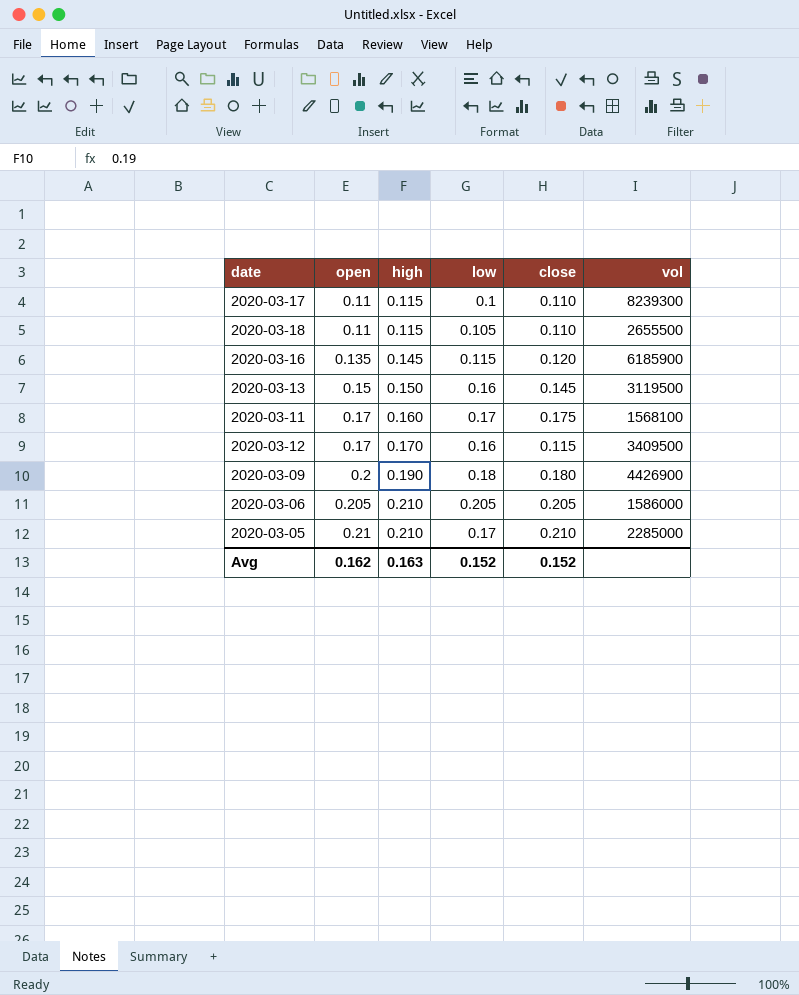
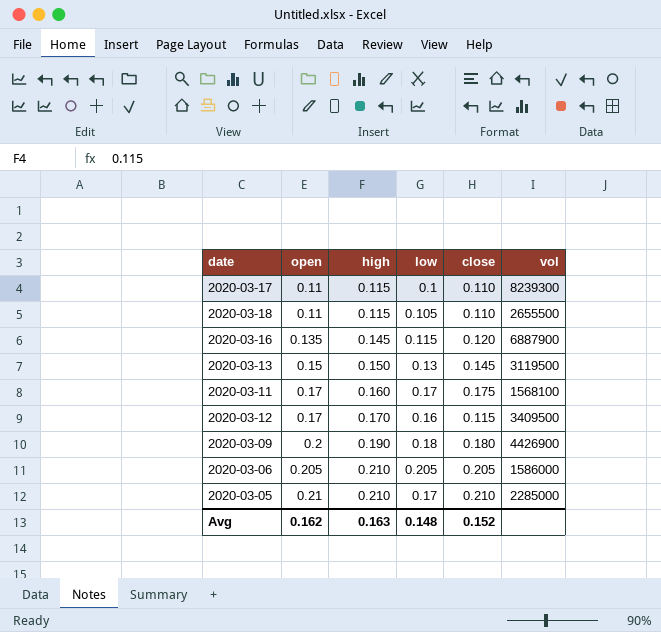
2020-03-16 | vol: 6185900 -> 6887900
2020-03-13 | low: 0.16 -> 0.13
Avg | low: 0.152 -> 0.148

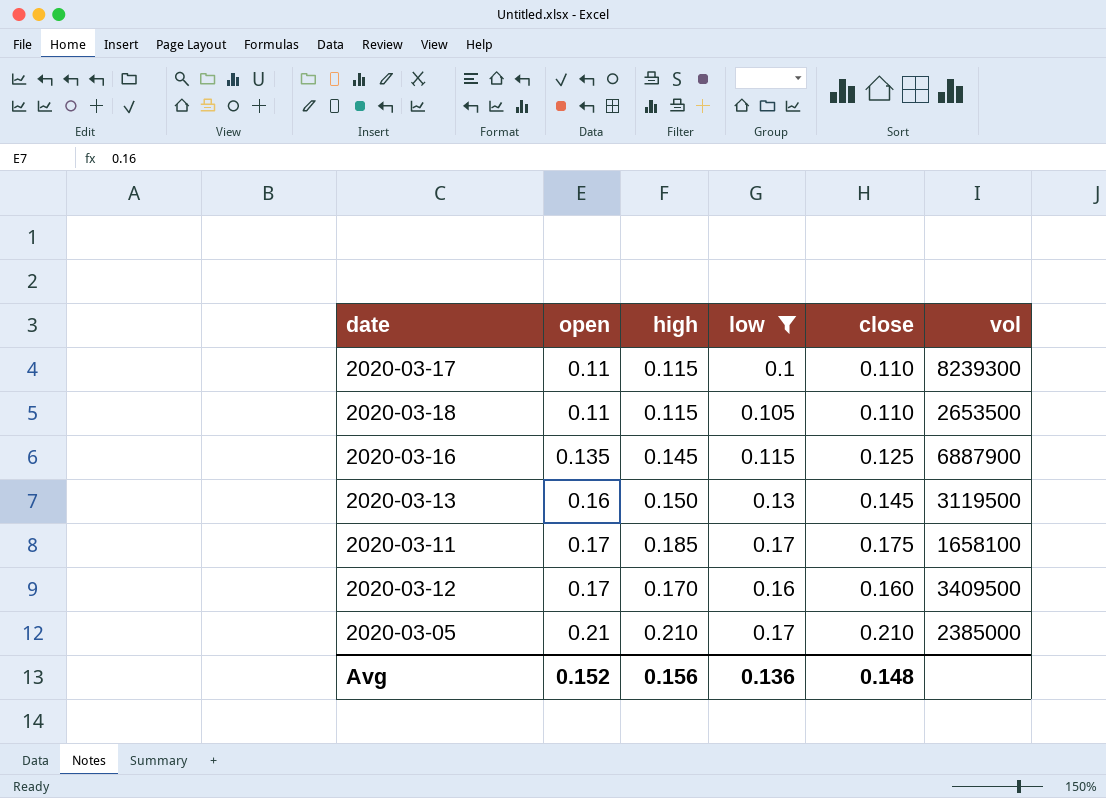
filter: none -> low <= 0.17
2020-03-18 | vol: 2655500 -> 2653500
2020-03-16 | close: 0.120 -> 0.125
2020-03-13 | open: 0.15 -> 0.16
2020-03-11 | high: 0.160 -> 0.185
2020-03-11 | vol: 1568100 -> 1658100
2020-03-12 | close: 0.115 -> 0.160
2020-03-05 | vol: 2285000 -> 2385000
Avg | open: 0.162 -> 0.152
Avg | high: 0.163 -> 0.156
Avg | low: 0.148 -> 0.136
Avg | close: 0.152 -> 0.148

